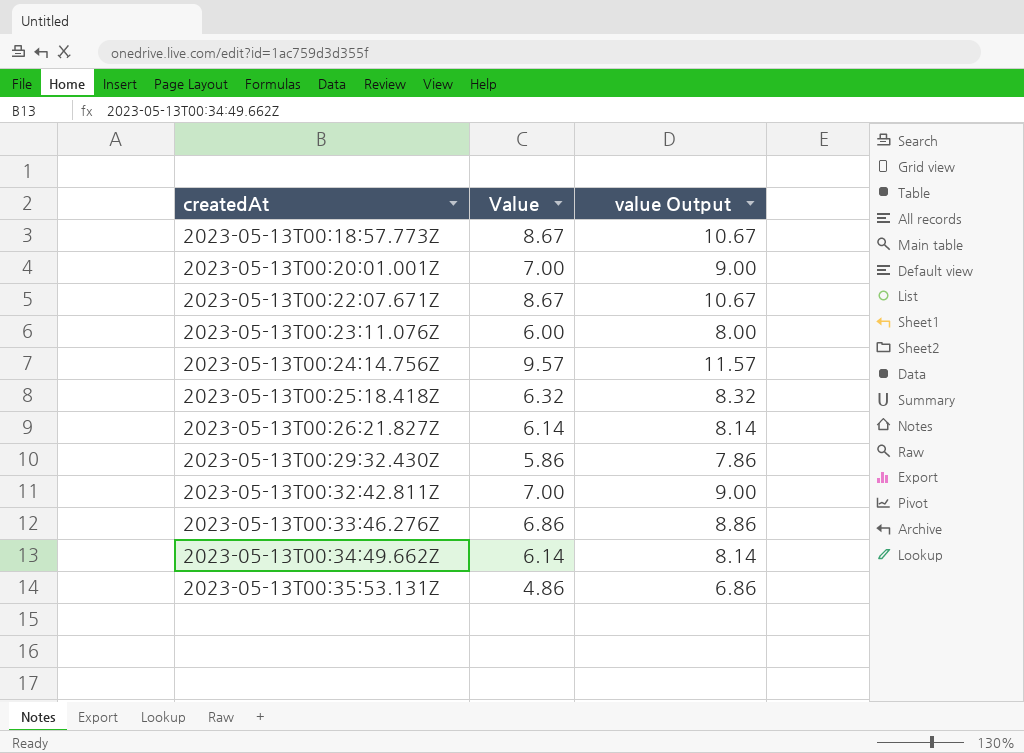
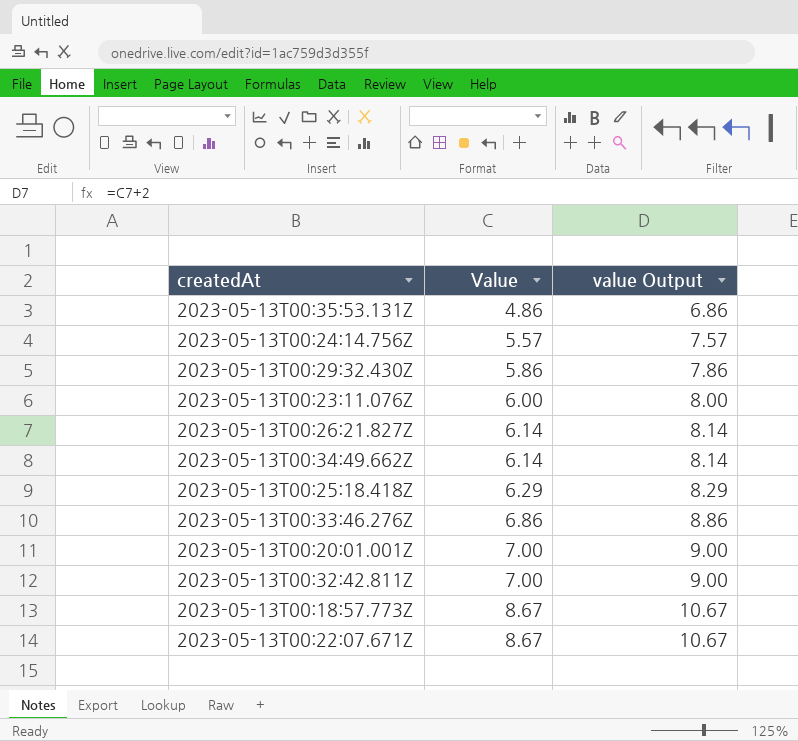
row order: createdAt ascending -> Value ascending
2023-05-13T00:24:14.756Z | Value: 9.57 -> 5.57
2023-05-13T00:24:14.756Z | value Output: 11.57 -> 7.57
2023-05-13T00:25:18.418Z | Value: 6.32 -> 6.29
2023-05-13T00:25:18.418Z | value Output: 8.32 -> 8.29

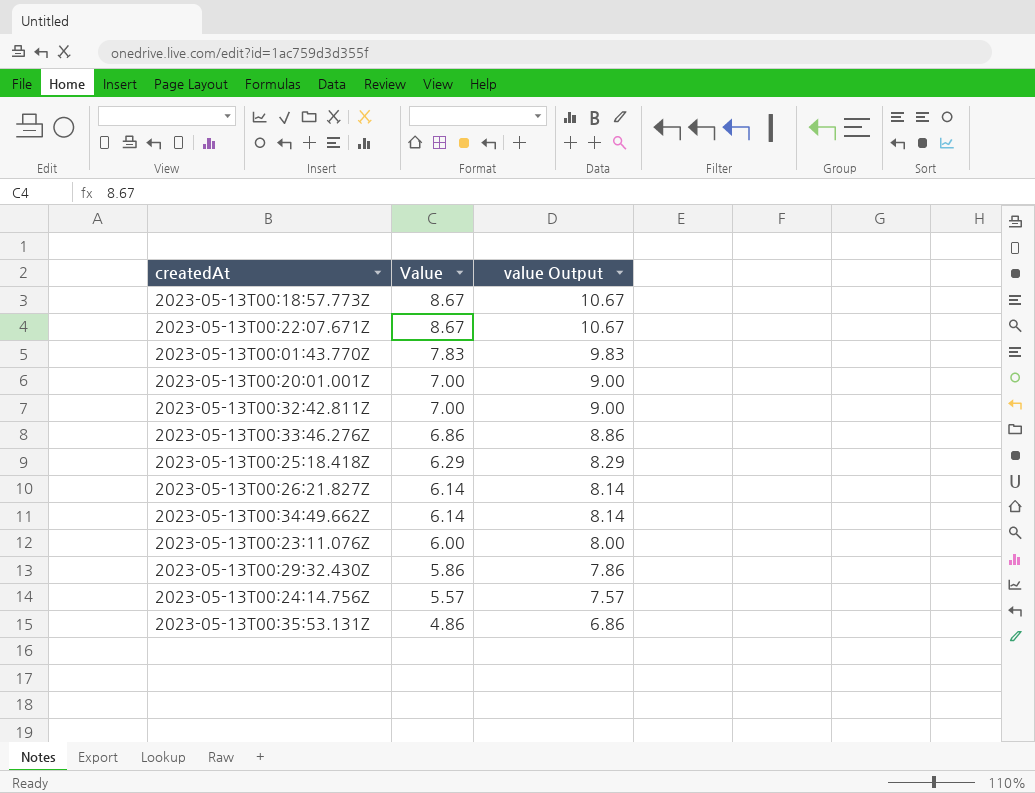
row order: Value ascending -> Value descending
row 2023-05-13T00:01:43.770Z: none -> 7.83 | 9.83

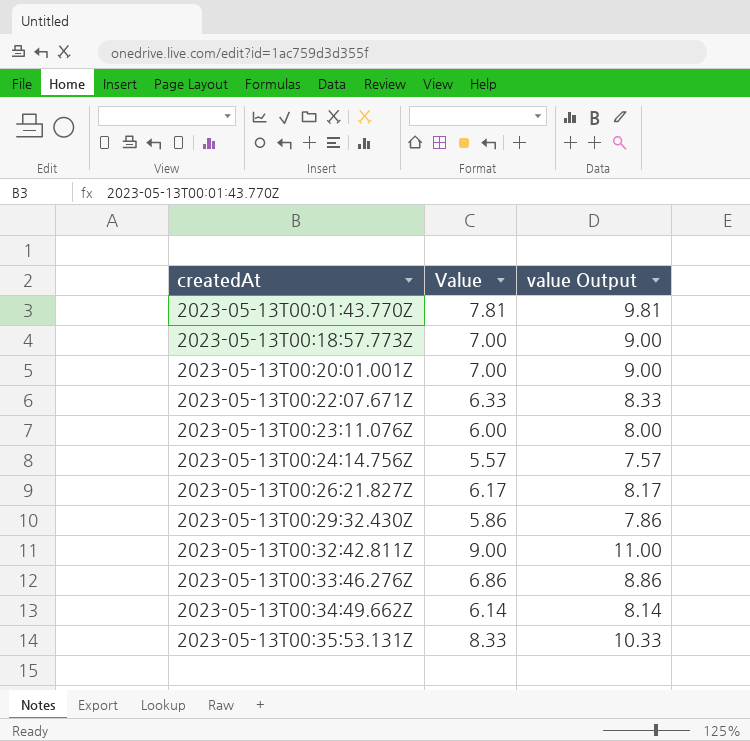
row order: Value descending -> createdAt ascending
row 2023-05-13T00:25:18.418Z: 6.29 | 8.29 -> none
2023-05-13T00:01:43.770Z | Value: 7.83 -> 7.81
2023-05-13T00:01:43.770Z | value Output: 9.83 -> 9.81
2023-05-13T00:18:57.773Z | Value: 8.67 -> 7.00
2023-05-13T00:18:57.773Z | value Output: 10.67 -> 9.00
2023-05-13T00:22:07.671Z | Value: 8.67 -> 6.33
2023-05-13T00:22:07.671Z | value Output: 10.67 -> 8.33
2023-05-13T00:26:21.827Z | Value: 6.14 -> 6.17
2023-05-13T00:26:21.827Z | value Output: 8.14 -> 8.17
2023-05-13T00:32:42.811Z | Value: 7.00 -> 9.00
2023-05-13T00:32:42.811Z | value Output: 9.00 -> 11.00
2023-05-13T00:35:53.131Z | Value: 4.86 -> 8.33
2023-05-13T00:35:53.131Z | value Output: 6.86 -> 10.33

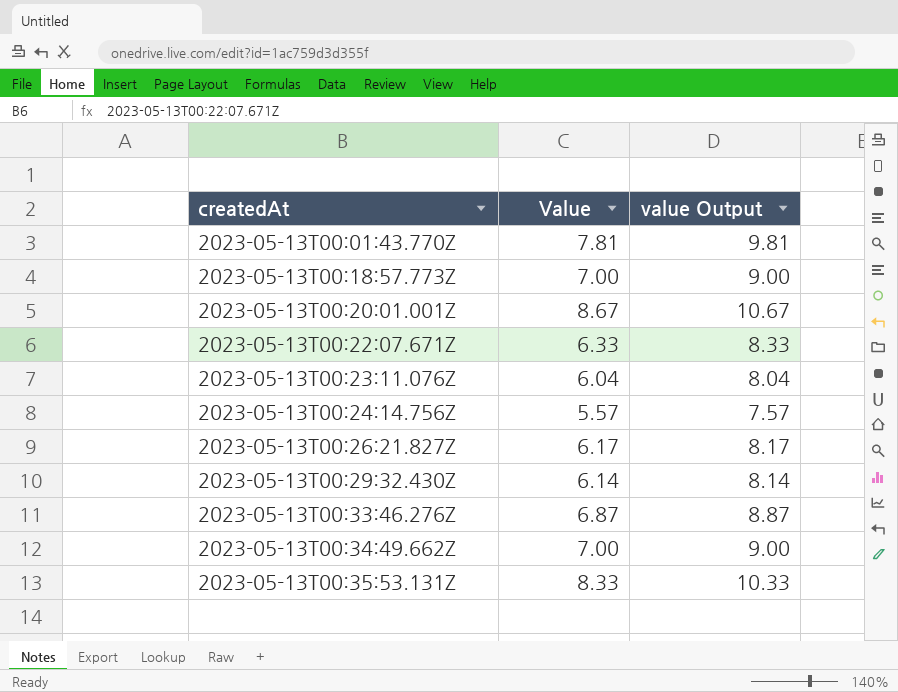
row 2023-05-13T00:32:42.811Z: 9.00 | 11.00 -> none
2023-05-13T00:20:01.001Z | Value: 7.00 -> 8.67
2023-05-13T00:20:01.001Z | value Output: 9.00 -> 10.67
2023-05-13T00:23:11.076Z | Value: 6.00 -> 6.04
2023-05-13T00:23:11.076Z | value Output: 8.00 -> 8.04
2023-05-13T00:29:32.430Z | Value: 5.86 -> 6.14
2023-05-13T00:29:32.430Z | value Output: 7.86 -> 8.14
2023-05-13T00:33:46.276Z | Value: 6.86 -> 6.87
2023-05-13T00:33:46.276Z | value Output: 8.86 -> 8.87
2023-05-13T00:34:49.662Z | Value: 6.14 -> 7.00
2023-05-13T00:34:49.662Z | value Output: 8.14 -> 9.00

